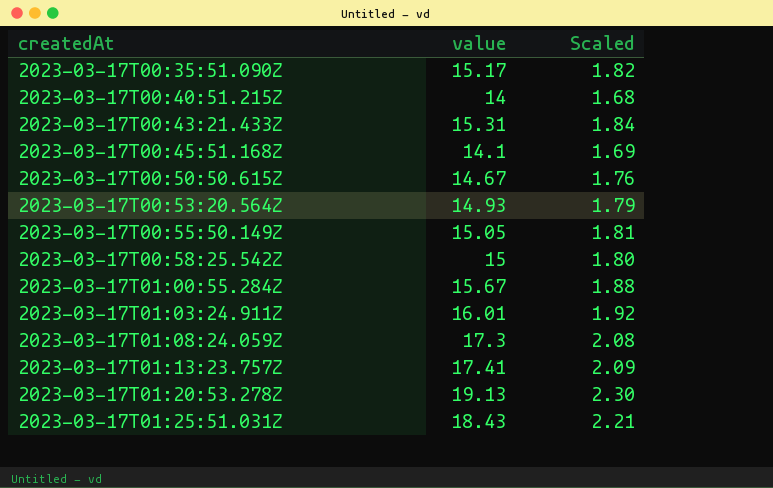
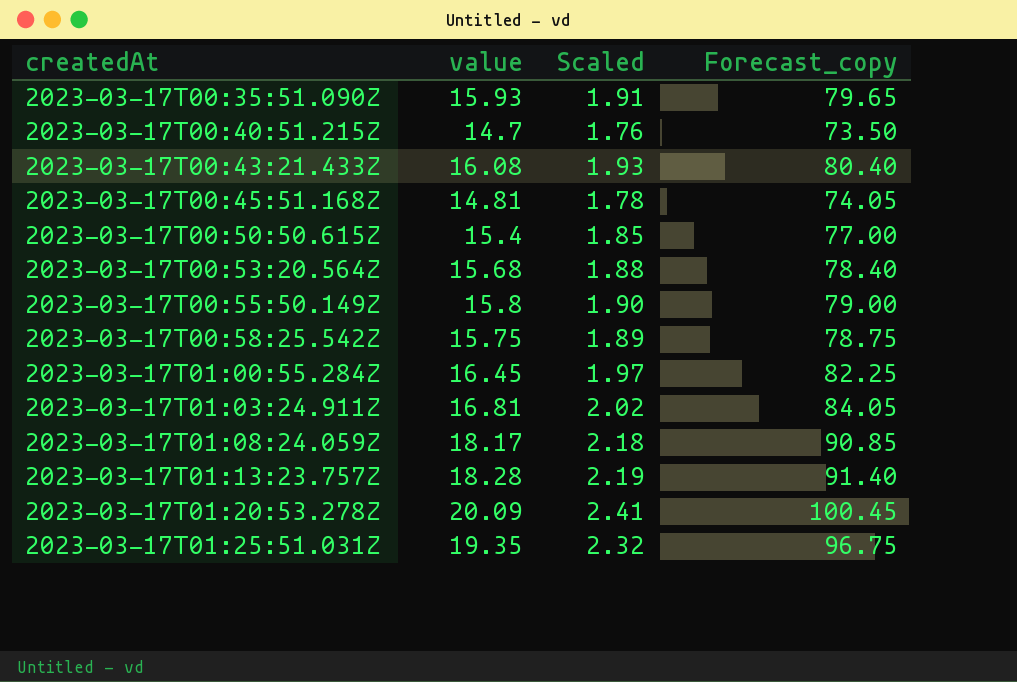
column Forecast_copy | formula: none -> [value] * 5
2023-03-17T00:35:51.090Z | value: 15.17 -> 15.93
2023-03-17T00:35:51.090Z | Scaled: 1.82 -> 1.91
2023-03-17T00:40:51.215Z | value: 14 -> 14.7
2023-03-17T00:40:51.215Z | Scaled: 1.68 -> 1.76
2023-03-17T00:43:21.433Z | value: 15.31 -> 16.08
2023-03-17T00:43:21.433Z | Scaled: 1.84 -> 1.93
2023-03-17T00:45:51.168Z | value: 14.1 -> 14.81
2023-03-17T00:45:51.168Z | Scaled: 1.69 -> 1.78
2023-03-17T00:50:50.615Z | value: 14.67 -> 15.4
2023-03-17T00:50:50.615Z | Scaled: 1.76 -> 1.85
2023-03-17T00:53:20.564Z | value: 14.93 -> 15.68
2023-03-17T00:53:20.564Z | Scaled: 1.79 -> 1.88
2023-03-17T00:55:50.149Z | value: 15.05 -> 15.8
2023-03-17T00:55:50.149Z | Scaled: 1.81 -> 1.90
2023-03-17T00:58:25.542Z | value: 15 -> 15.75
2023-03-17T00:58:25.542Z | Scaled: 1.80 -> 1.89
2023-03-17T01:00:55.284Z | value: 15.67 -> 16.45
2023-03-17T01:00:55.284Z | Scaled: 1.88 -> 1.97
2023-03-17T01:03:24.911Z | value: 16.01 -> 16.81
2023-03-17T01:03:24.911Z | Scaled: 1.92 -> 2.02
2023-03-17T01:08:24.059Z | value: 17.3 -> 18.17
2023-03-17T01:08:24.059Z | Scaled: 2.08 -> 2.18
2023-03-17T01:13:23.757Z | value: 17.41 -> 18.28
2023-03-17T01:13:23.757Z | Scaled: 2.09 -> 2.19
2023-03-17T01:20:53.278Z | value: 19.13 -> 20.09
2023-03-17T01:20:53.278Z | Scaled: 2.30 -> 2.41
2023-03-17T01:25:51.031Z | value: 18.43 -> 19.35
2023-03-17T01:25:51.031Z | Scaled: 2.21 -> 2.32

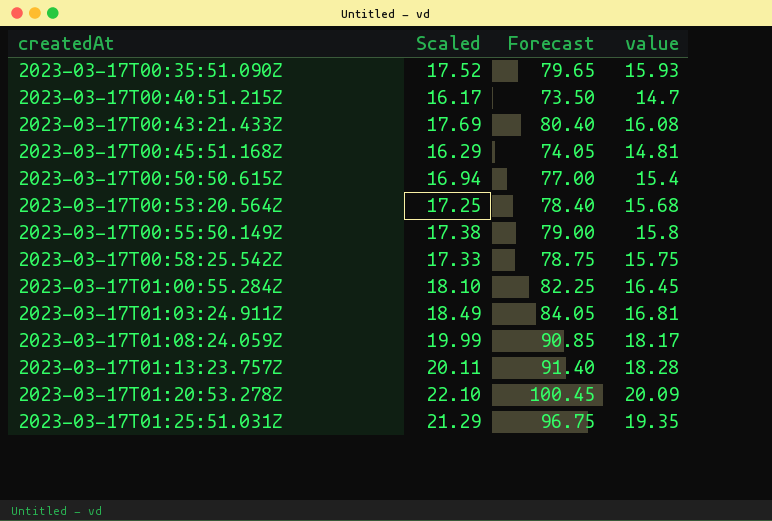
column Scaled | formula: [value] * 0.12 -> [value] * 1.1
column name: Forecast_copy -> Forecast
column value | position: 2 -> 4

